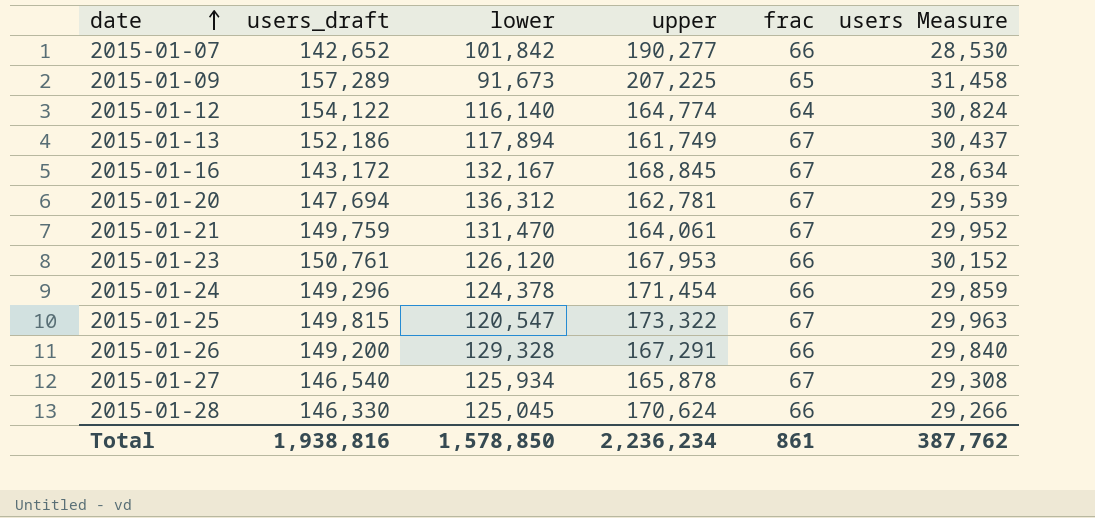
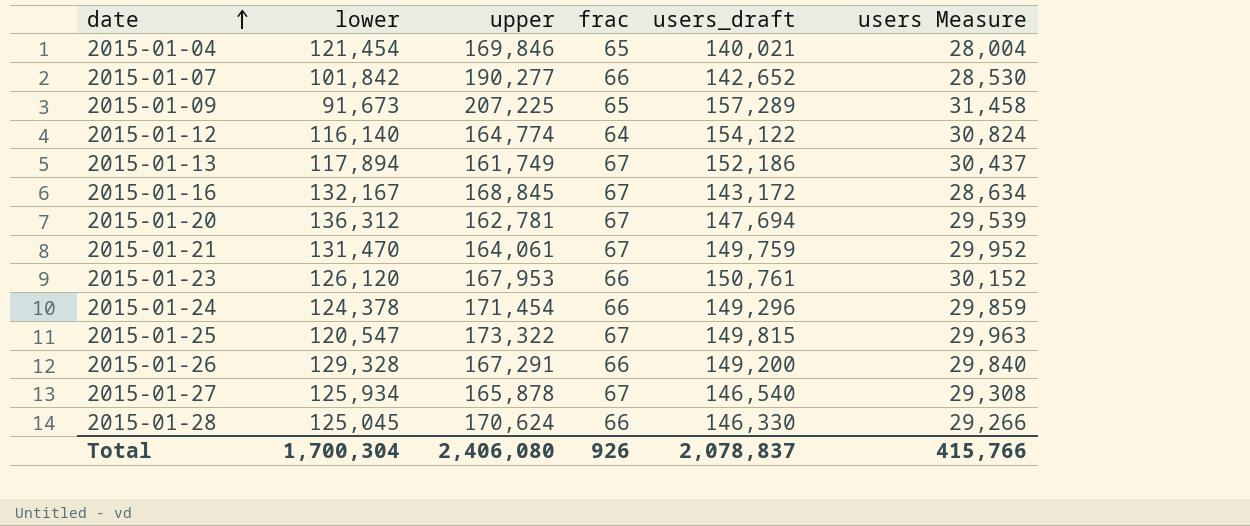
column users_draft | position: 2 -> 5
row 2015-01-04: none -> 121,454 | 169,846 | 65 | 140,021 | 28,004
Total | lower: 1,578,850 -> 1,700,304
Total | upper: 2,236,234 -> 2,406,080
Total | frac: 861 -> 926
Total | users_draft: 1,938,816 -> 2,078,837
Total | users Measure: 387,762 -> 415,766

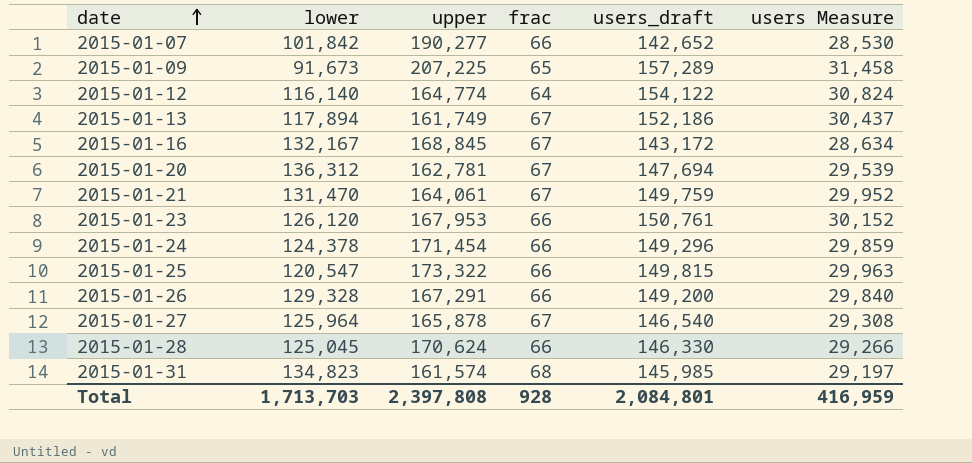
row 2015-01-04: 121,454 | 169,846 | 65 | 140,021 | 28,004 -> none
2015-01-25 | frac: 67 -> 66
2015-01-27 | lower: 125,934 -> 125,964
row 2015-01-31: none -> 134,823 | 161,574 | 68 | 145,985 | 29,197
Total | lower: 1,700,304 -> 1,713,703
Total | upper: 2,406,080 -> 2,397,808
Total | frac: 926 -> 928
Total | users_draft: 2,078,837 -> 2,084,801
Total | users Measure: 415,766 -> 416,959

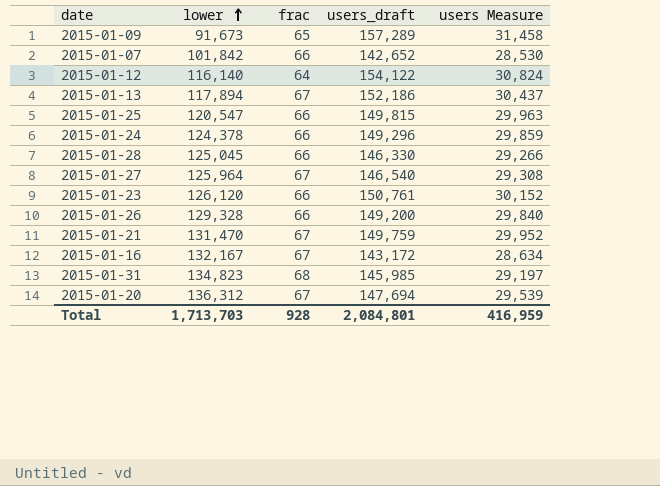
row order: date ascending -> lower ascending
column upper | position: 3 -> none

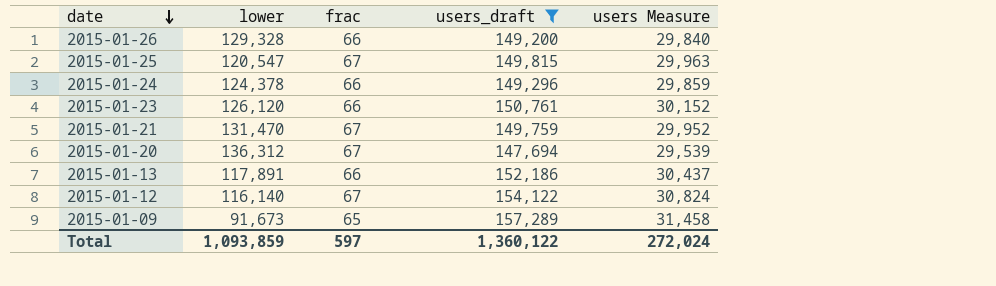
filter: none -> users_draft >= 147,694
row order: lower ascending -> date descending
2015-01-25 | frac: 66 -> 67
2015-01-13 | lower: 117,894 -> 117,891
2015-01-13 | frac: 67 -> 66
2015-01-12 | frac: 64 -> 67
Total | lower: 1,713,703 -> 1,093,859
Total | frac: 928 -> 597
Total | users_draft: 2,084,801 -> 1,360,122
Total | users Measure: 416,959 -> 272,024

